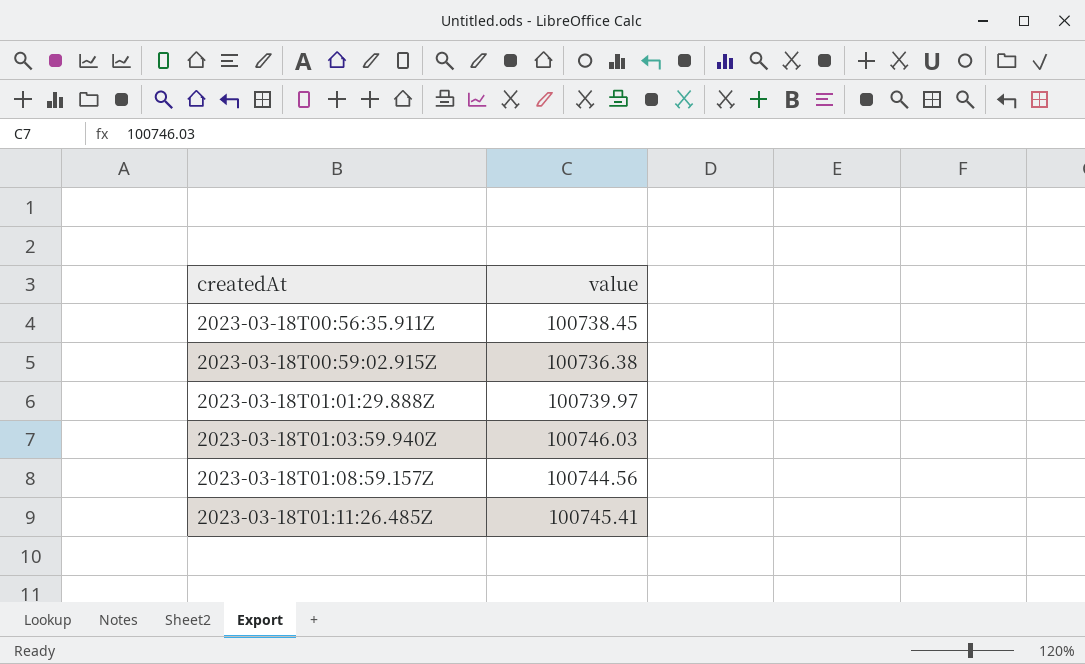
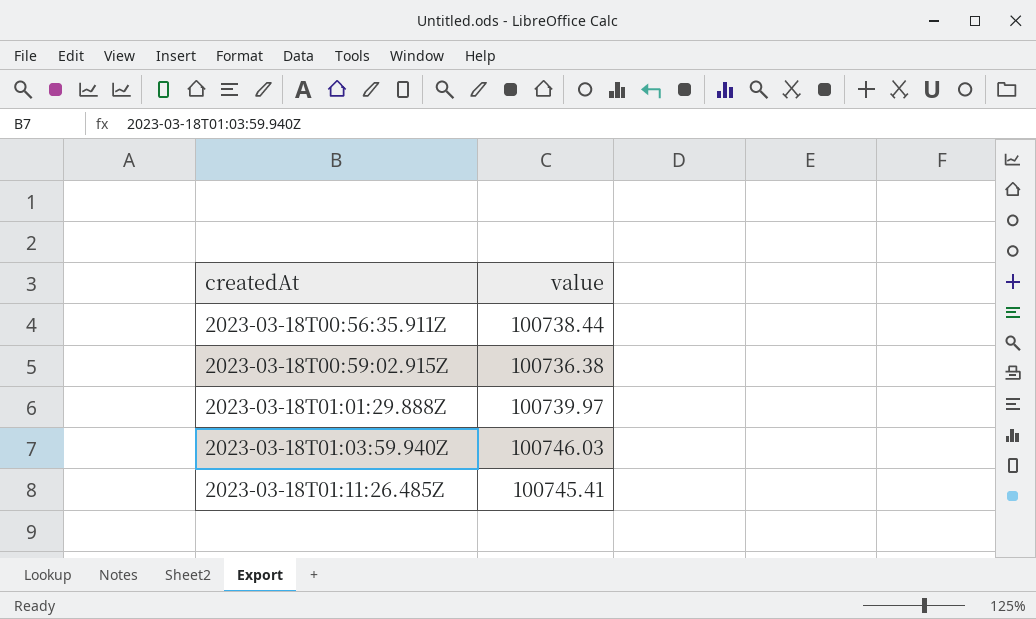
row 2023-03-18T01:08:59.157Z: 100744.56 -> none
2023-03-18T00:56:35.911Z | value: 100738.45 -> 100738.44

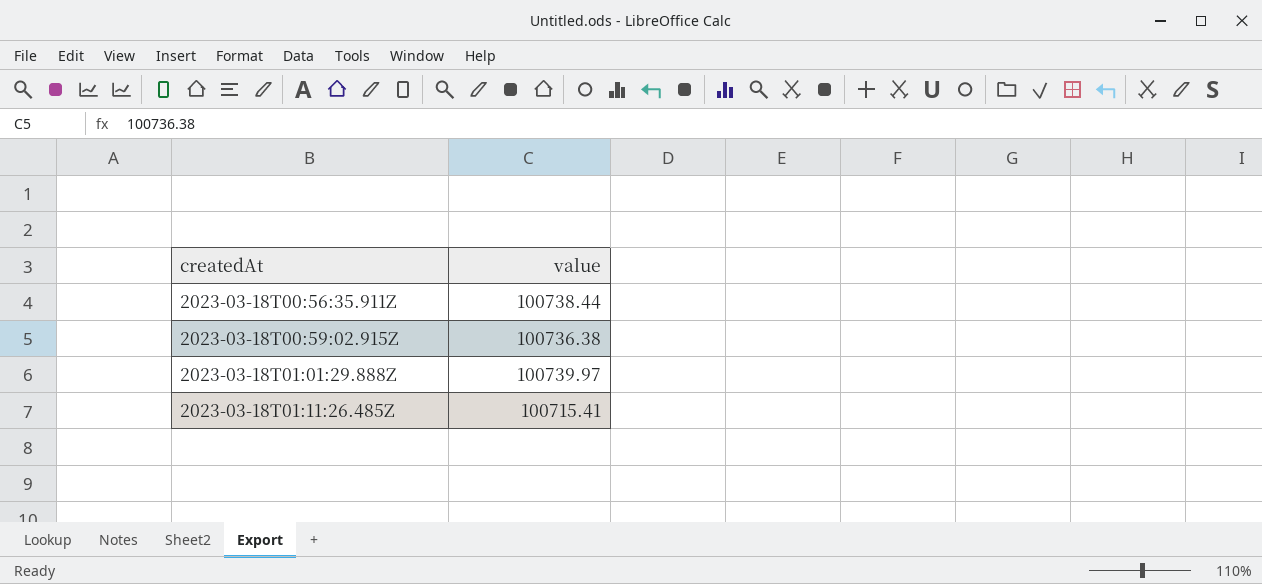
row 2023-03-18T01:03:59.940Z: 100746.03 -> none
2023-03-18T01:11:26.485Z | value: 100745.41 -> 100715.41

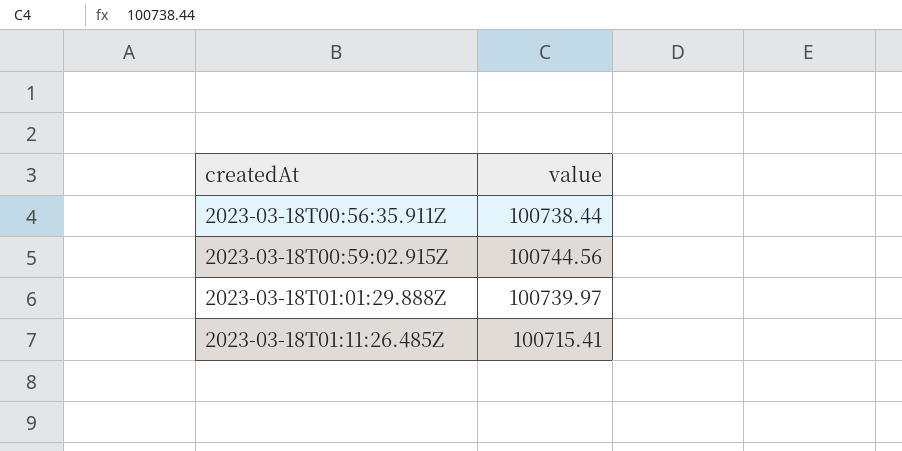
2023-03-18T00:59:02.915Z | value: 100736.38 -> 100744.56

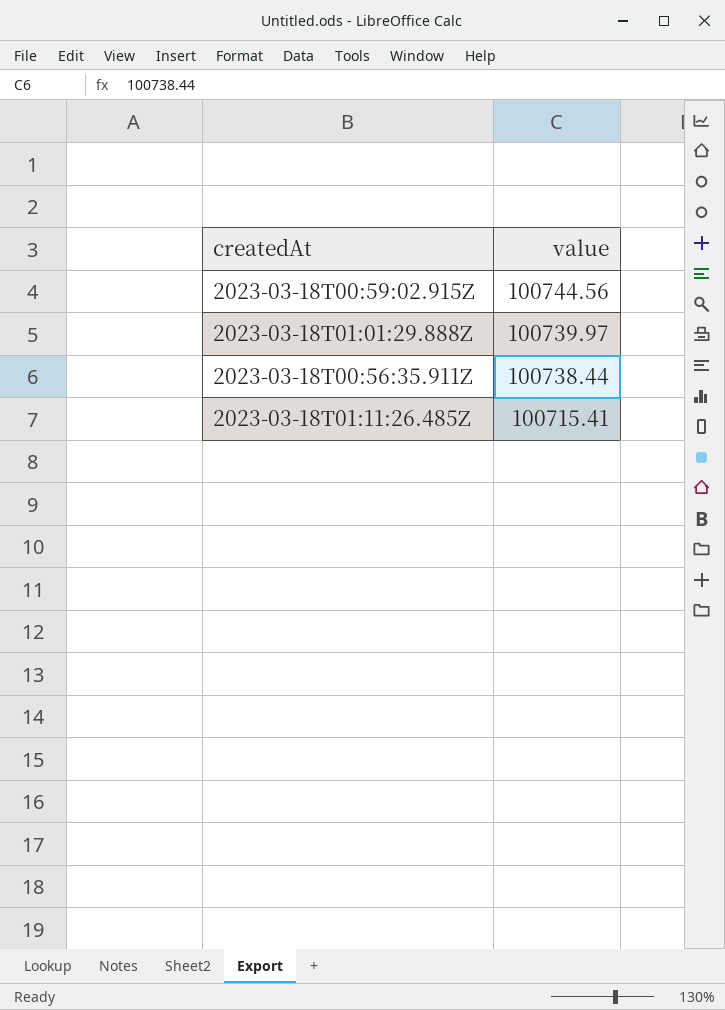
row order: createdAt ascending -> value descending

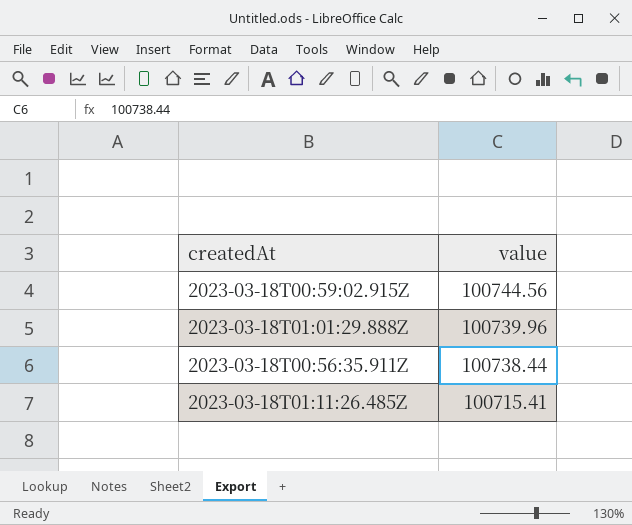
2023-03-18T01:01:29.888Z | value: 100739.97 -> 100739.96

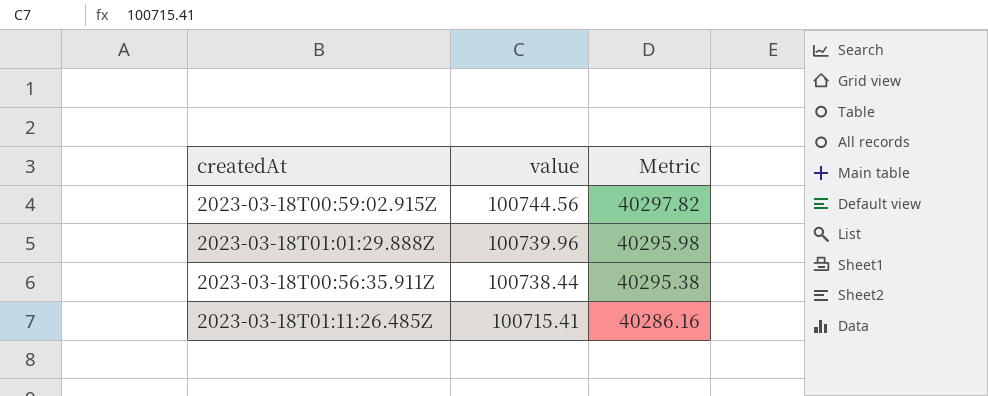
column Metric | formula: none -> [value] * 0.4

